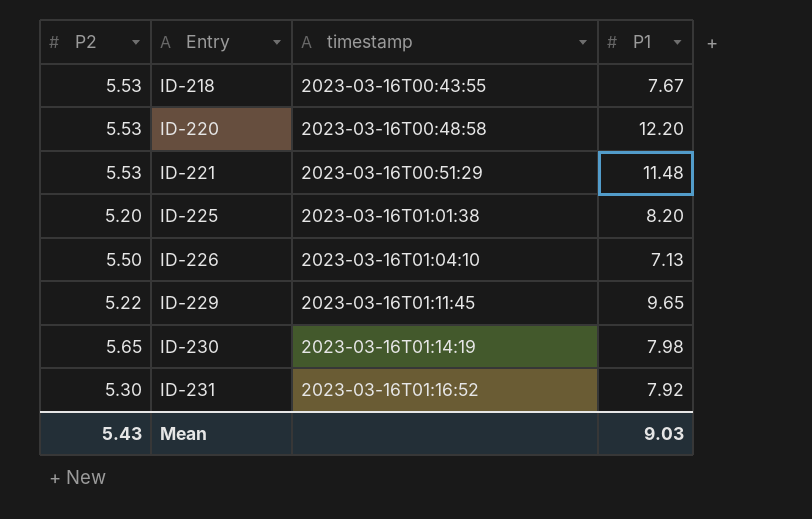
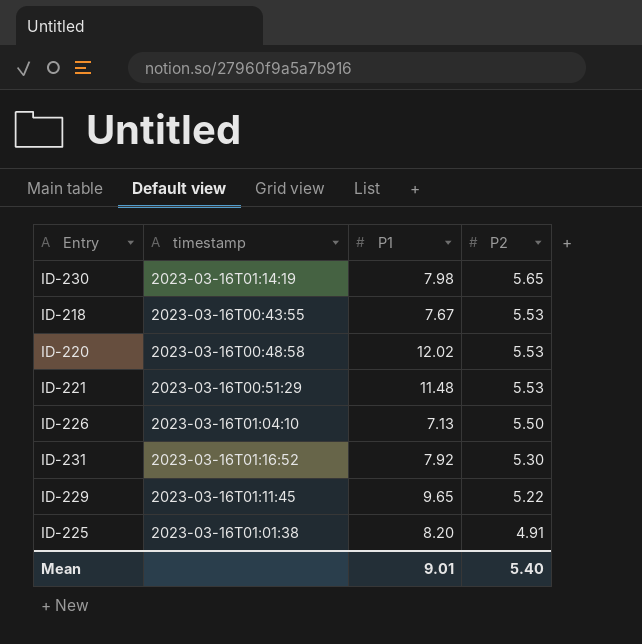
row order: Entry ascending -> P2 descending
column P2 | position: 1 -> 4
ID-220 | P1: 12.20 -> 12.02
ID-225 | P2: 5.20 -> 4.91
Mean | P1: 9.03 -> 9.01
Mean | P2: 5.43 -> 5.40

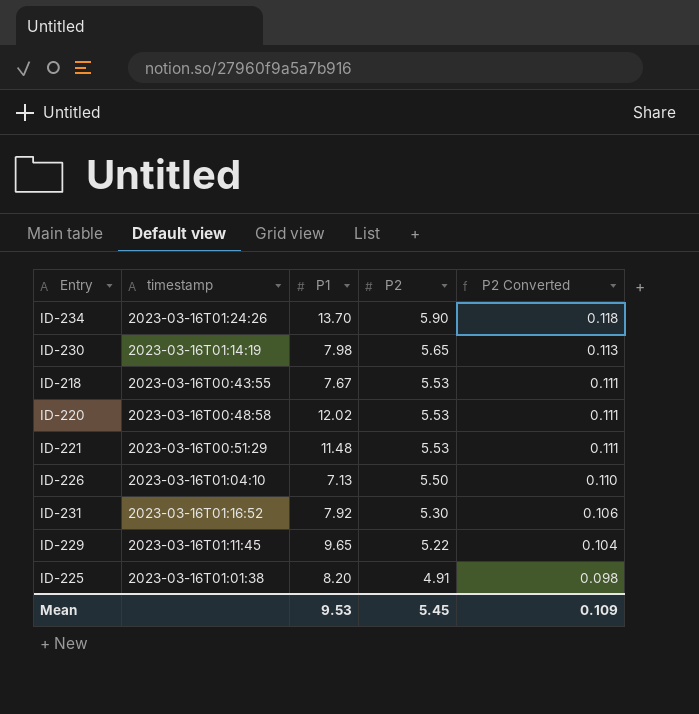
column P2 Converted | formula: none -> [P2] * 0.02
row ID-234: none -> 2023-03-16T01:24:26 | 13.70 | 5.90 | 0.118
Mean | P1: 9.01 -> 9.53
Mean | P2: 5.40 -> 5.45

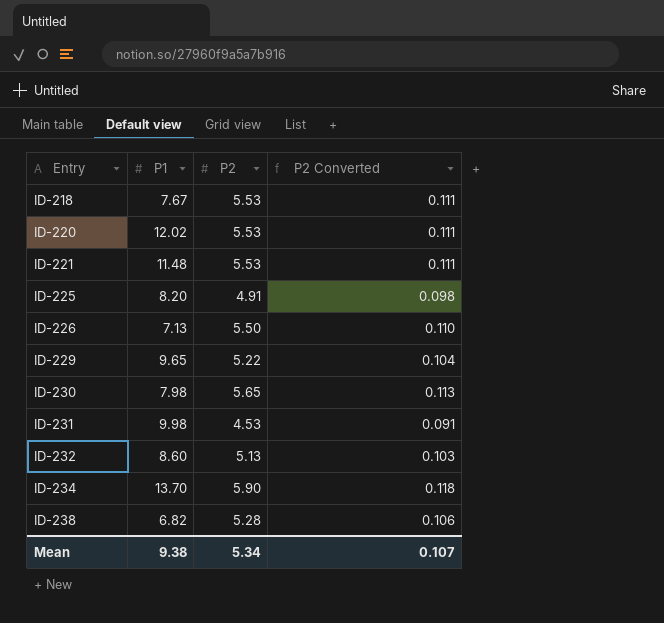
row order: P2 descending -> Entry ascending
column timestamp | position: 2 -> none
ID-231 | P1: 7.92 -> 9.98
ID-231 | P2: 5.30 -> 4.53
ID-231 | P2 Converted: 0.106 -> 0.091
row ID-232: none -> 8.60 | 5.13 | 0.103
row ID-238: none -> 6.82 | 5.28 | 0.106
Mean | P1: 9.53 -> 9.38
Mean | P2: 5.45 -> 5.34
Mean | P2 Converted: 0.109 -> 0.107

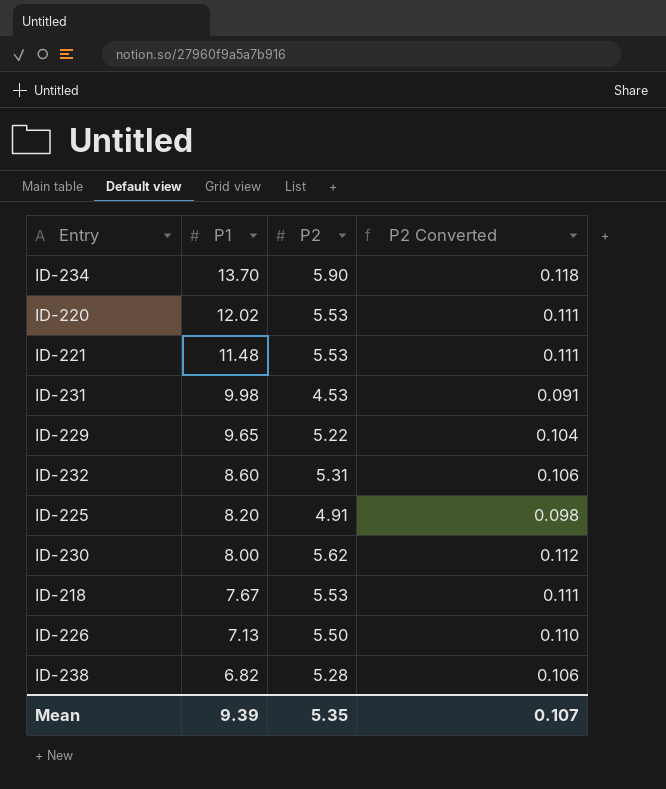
row order: Entry ascending -> P1 descending
ID-232 | P2: 5.13 -> 5.31
ID-232 | P2 Converted: 0.103 -> 0.106
ID-230 | P1: 7.98 -> 8.00
ID-230 | P2: 5.65 -> 5.62
ID-230 | P2 Converted: 0.113 -> 0.112
Mean | P1: 9.38 -> 9.39
Mean | P2: 5.34 -> 5.35

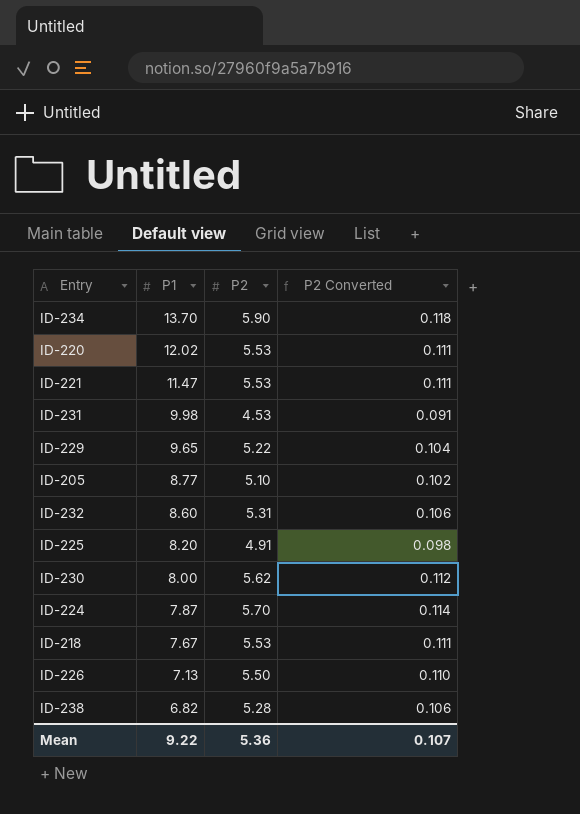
ID-221 | P1: 11.48 -> 11.47
row ID-205: none -> 8.77 | 5.10 | 0.102
row ID-224: none -> 7.87 | 5.70 | 0.114
Mean | P1: 9.39 -> 9.22
Mean | P2: 5.35 -> 5.36

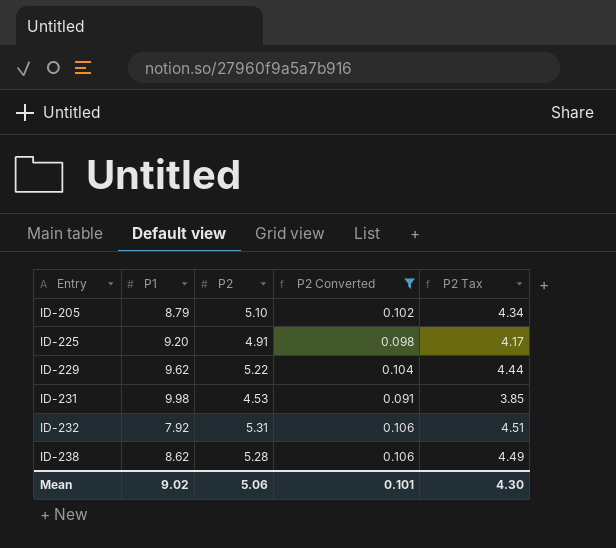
filter: none -> P2 Converted <= 0.106
row order: P1 descending -> Entry ascending
column P2 Tax | formula: none -> [P2] * 0.85
ID-205 | P1: 8.77 -> 8.79
ID-225 | P1: 8.20 -> 9.20
ID-229 | P1: 9.65 -> 9.62
ID-232 | P1: 8.60 -> 7.92
ID-238 | P1: 6.82 -> 8.62
Mean | P1: 9.22 -> 9.02
Mean | P2: 5.36 -> 5.06
Mean | P2 Converted: 0.107 -> 0.101

